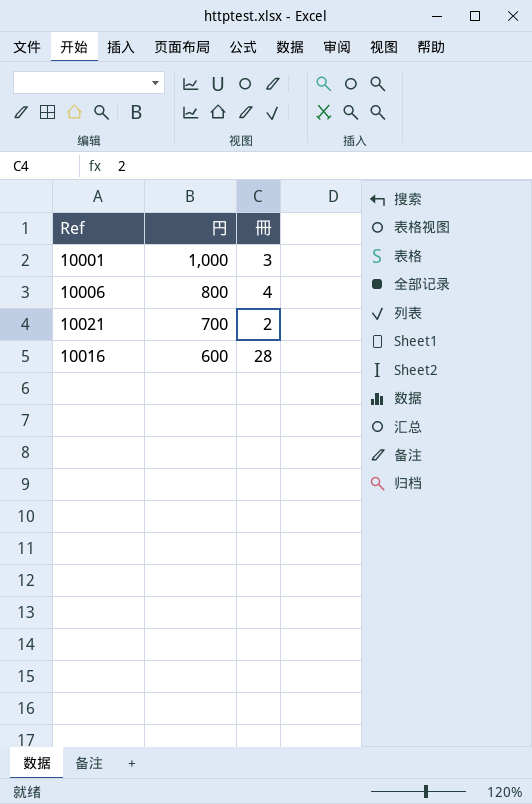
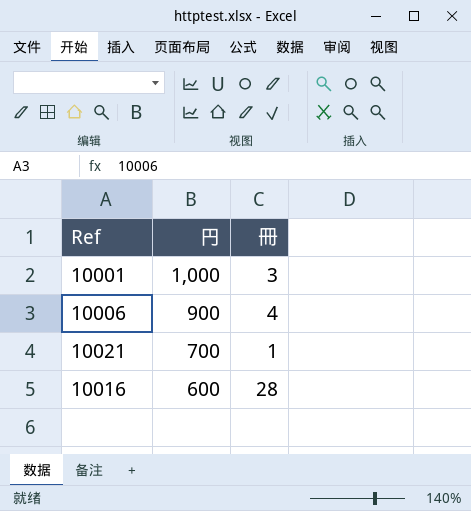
10006 | 円: 800 -> 900
10021 | 冊: 2 -> 1

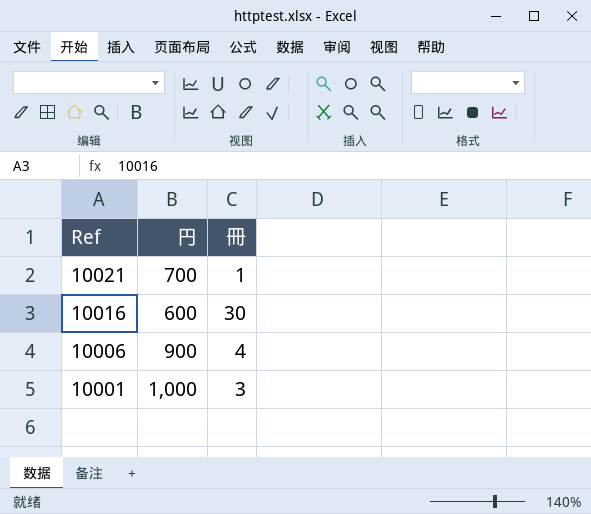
row order: 円 descending -> Ref descending
10016 | 冊: 28 -> 30

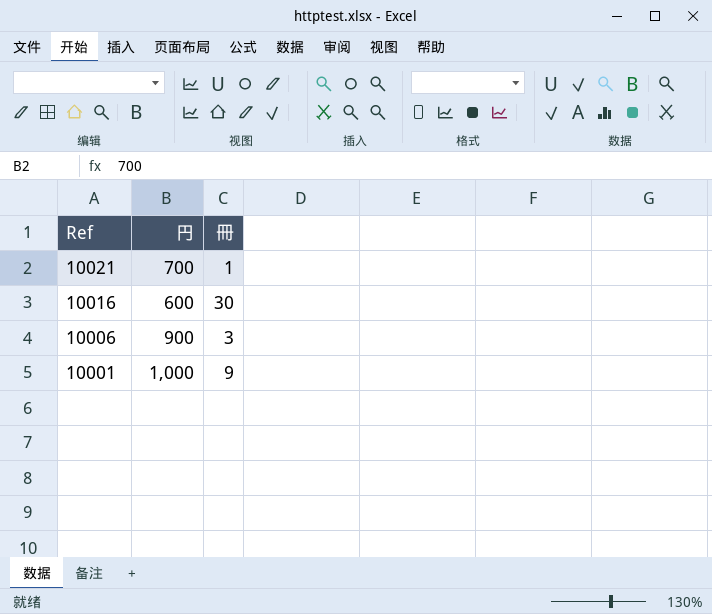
10006 | 冊: 4 -> 3
10001 | 冊: 3 -> 9

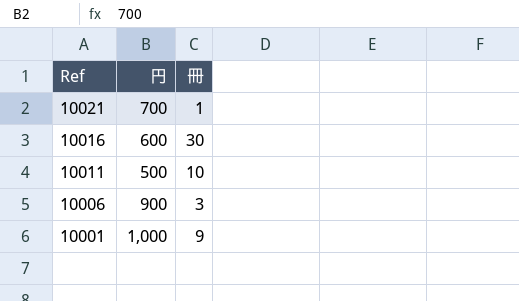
row 10011: none -> 500 | 10

